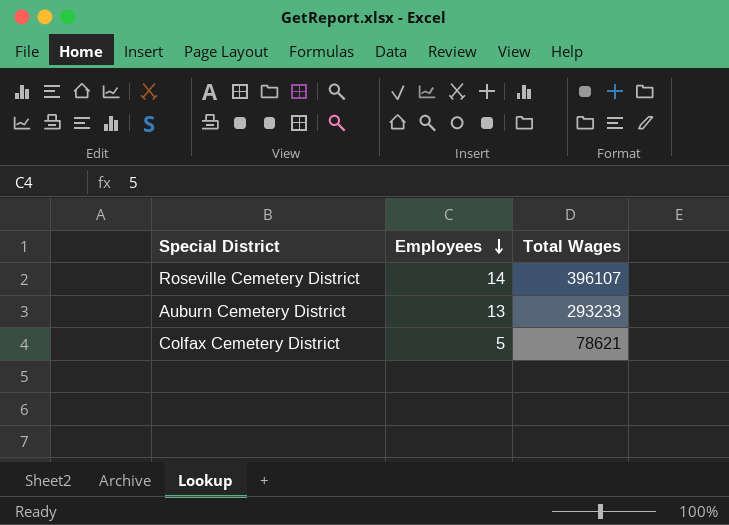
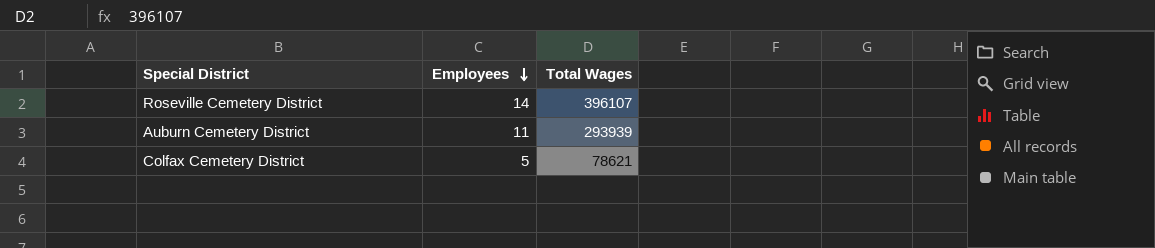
Auburn Cemetery District | Employees: 13 -> 11
Auburn Cemetery District | Total Wages: 293233 -> 293939

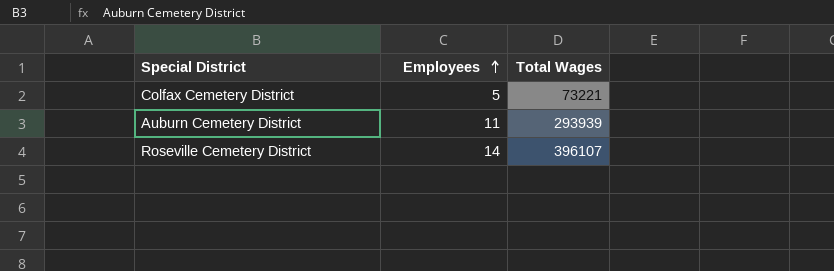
row order: Employees descending -> Employees ascending
Colfax Cemetery District | Total Wages: 78621 -> 73221

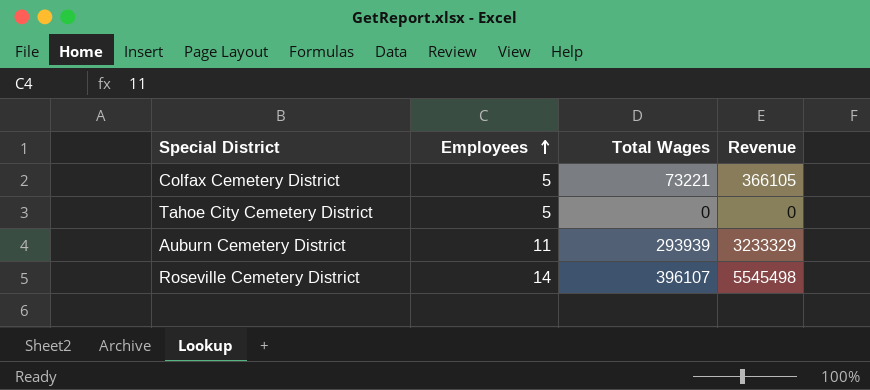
column Revenue | formula: none -> [Employees] * [Total Wages]
row Tahoe City Cemetery District: none -> 5 | 0 | 0

